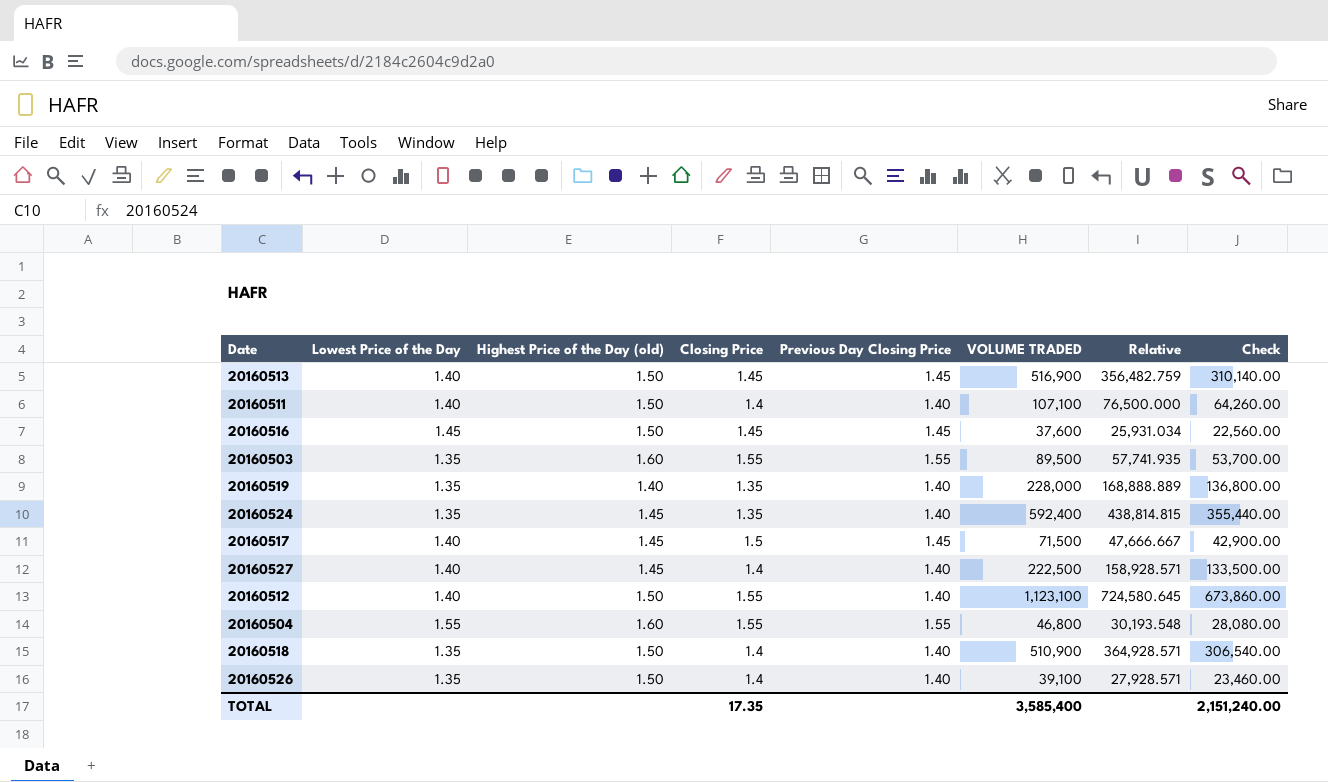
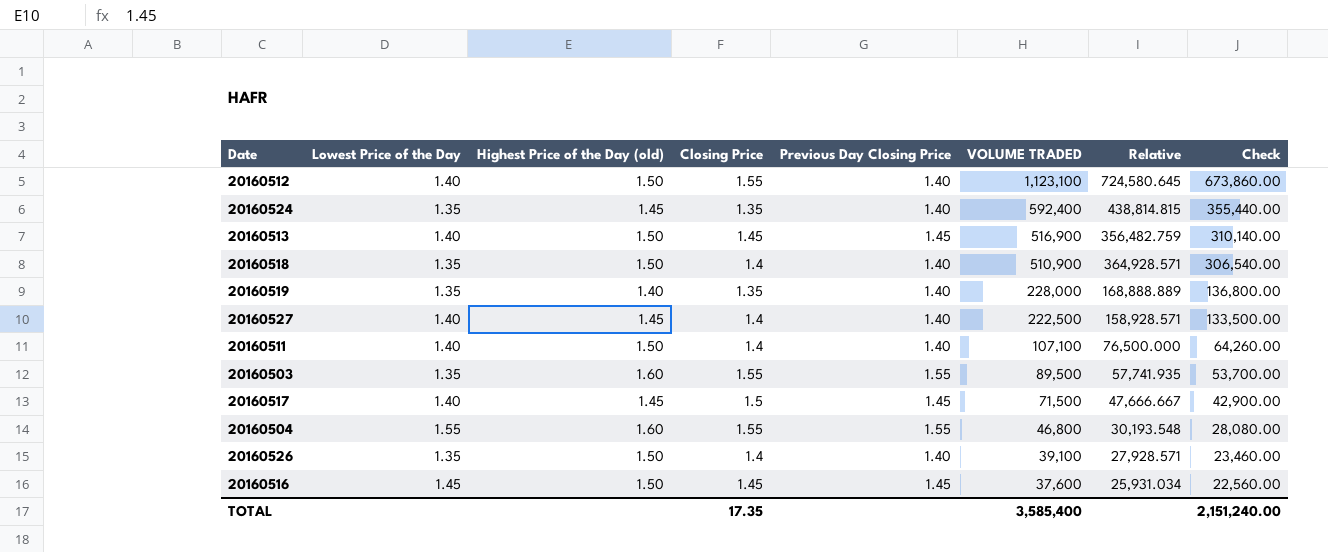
row order: none -> VOLUME TRADED descending

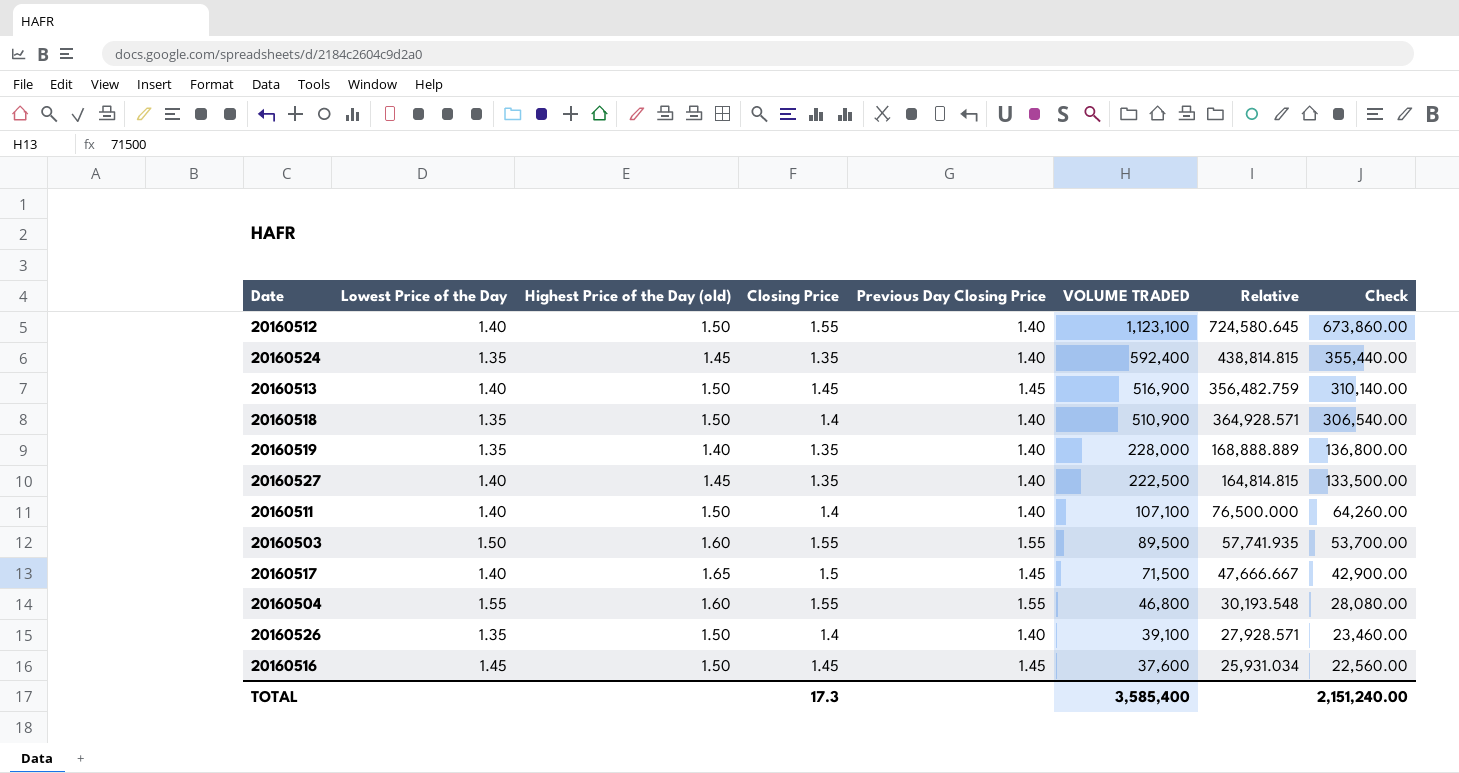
20160527 | Closing Price: 1.4 -> 1.35
20160527 | Relative: 158,928.571 -> 164,814.815
20160503 | Lowest Price of the Day: 1.35 -> 1.50
20160517 | Highest Price of the Day (old): 1.45 -> 1.65
TOTAL | Closing Price: 17.35 -> 17.3

